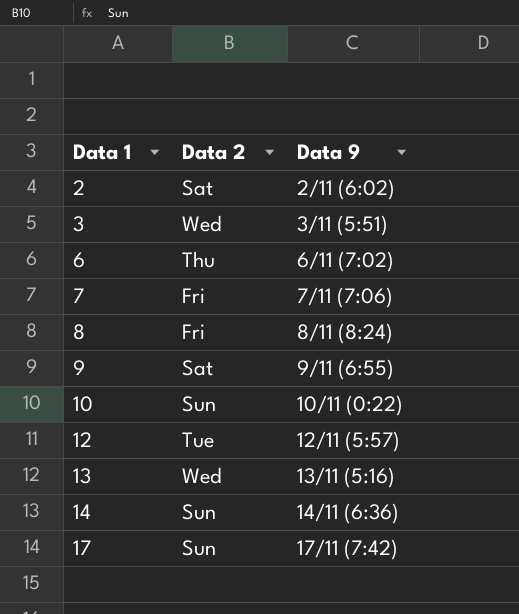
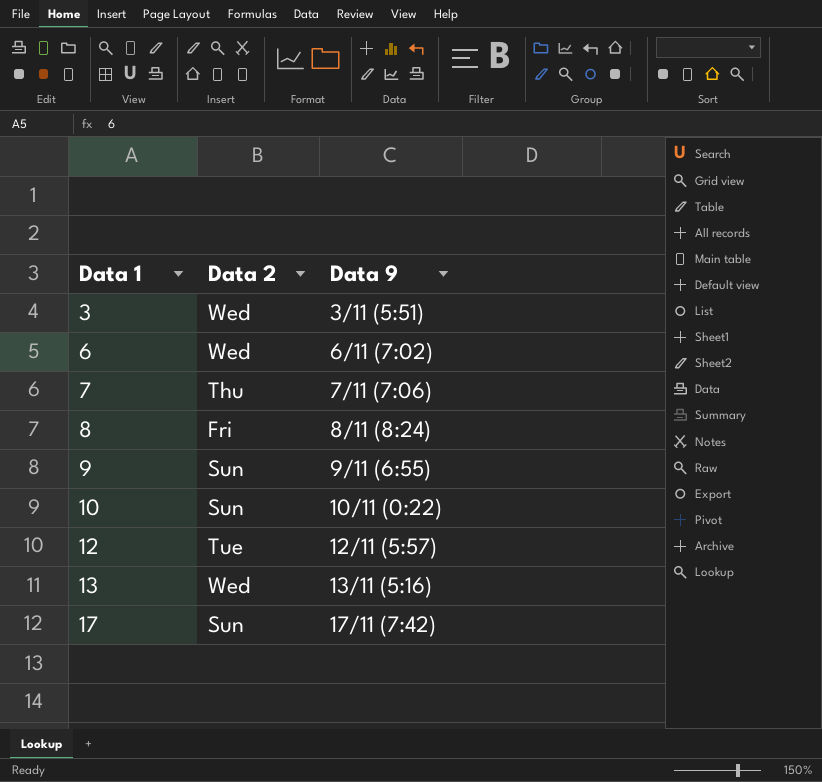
row 2: Sat | 2/11 (6:02) -> none
row 14: Sun | 14/11 (6:36) -> none
6 | Data 2: Thu -> Wed
7 | Data 2: Fri -> Thu
9 | Data 2: Sat -> Sun

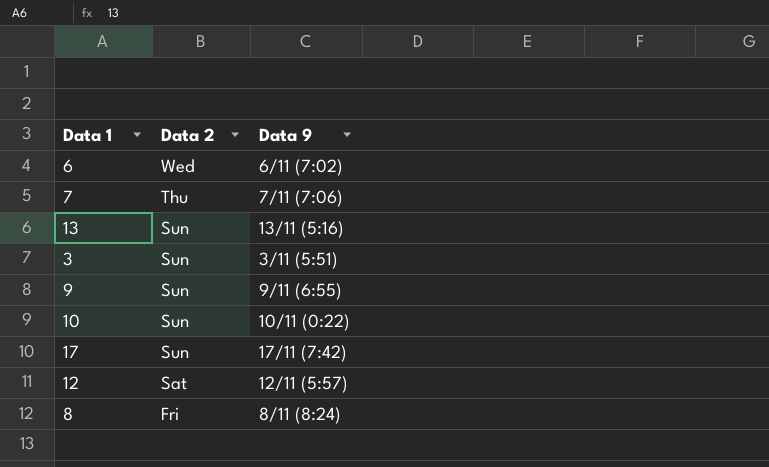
row order: Data 1 ascending -> Data 2 descending
13 | Data 2: Wed -> Sun
3 | Data 2: Wed -> Sun
12 | Data 2: Tue -> Sat

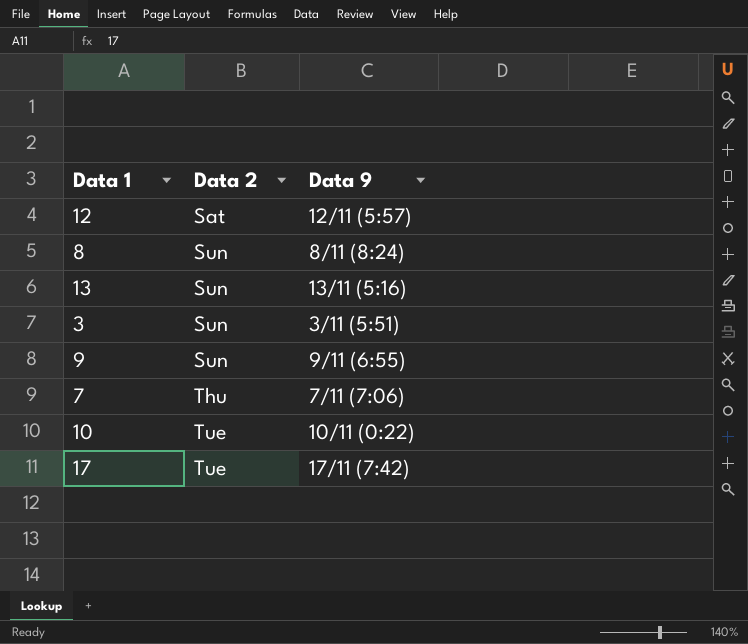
row order: Data 2 descending -> Data 2 ascending
row 6: Wed | 6/11 (7:02) -> none
8 | Data 2: Fri -> Sun
10 | Data 2: Sun -> Tue
17 | Data 2: Sun -> Tue

